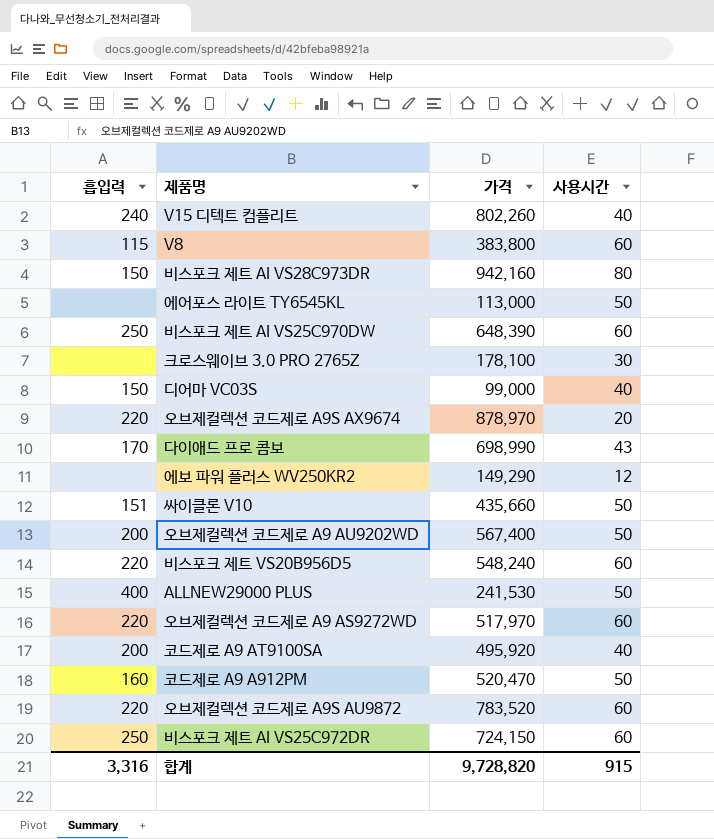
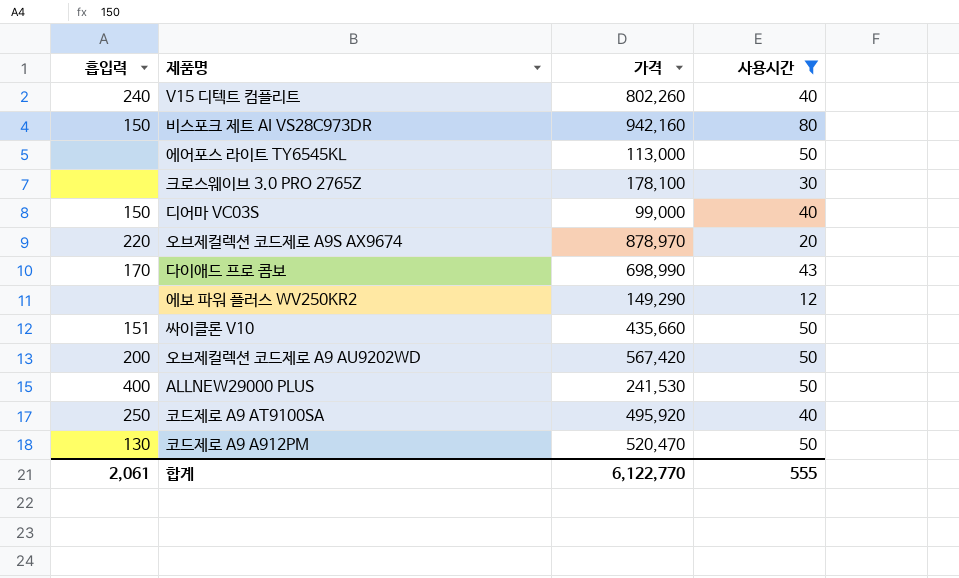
filter: none -> 사용시간 != 60
오브제컬렉션 코드제로 A9 AU9202WD | 가격: 567,400 -> 567,420
코드제로 A9 AT9100SA | 흡입력: 200 -> 250
코드제로 A9 A912PM | 흡입력: 160 -> 130
합계 | 흡입력: 3,316 -> 2,061
합계 | 가격: 9,728,820 -> 6,122,770
합계 | 사용시간: 915 -> 555

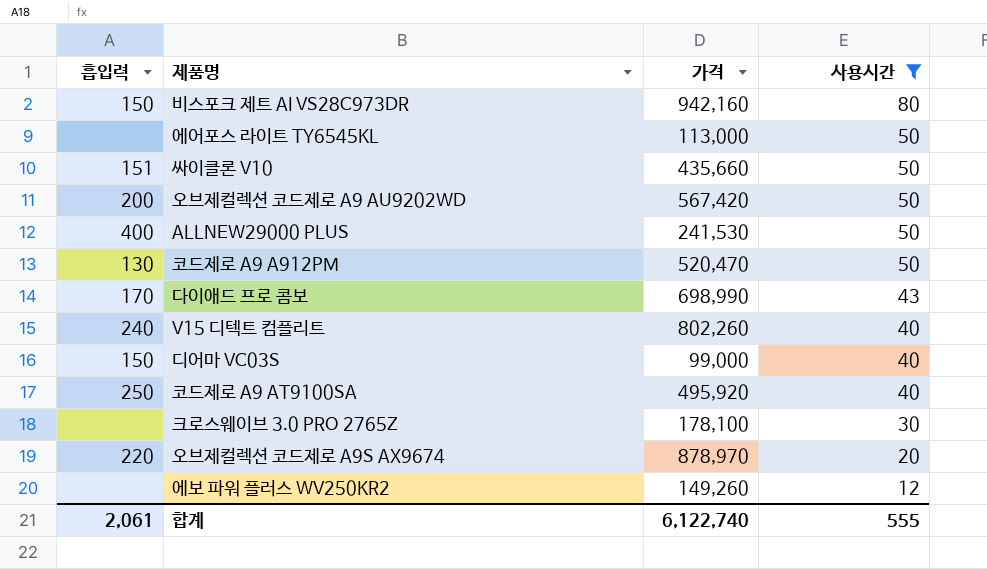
row order: none -> 사용시간 descending
에보 파워 플러스 WV250KR2 | 가격: 149,290 -> 149,260
합계 | 가격: 6,122,770 -> 6,122,740

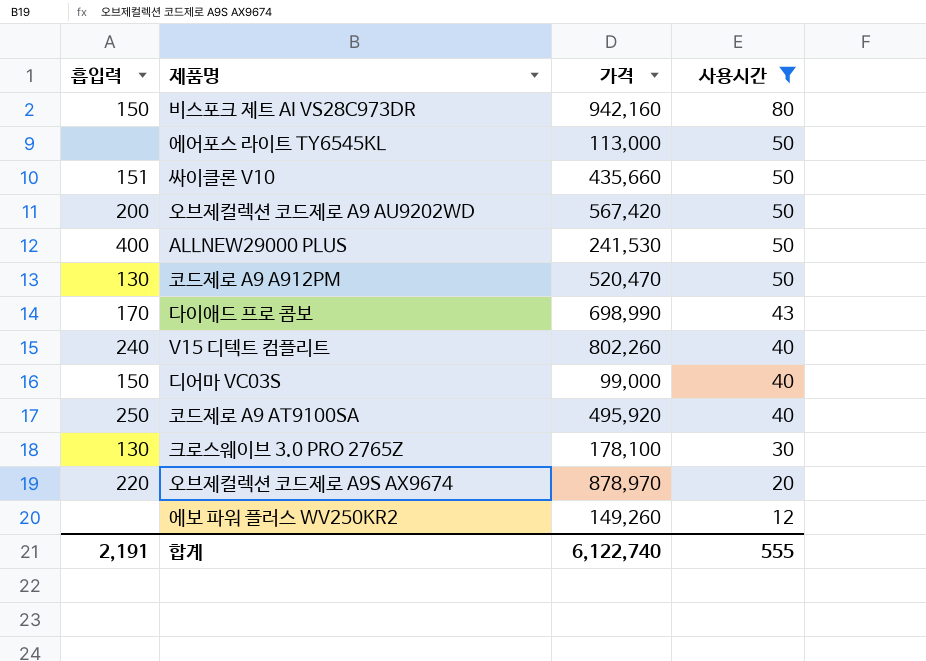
크로스웨이브 3.0 PRO 2765Z | 흡입력: none -> 130
합계 | 흡입력: 2,061 -> 2,191

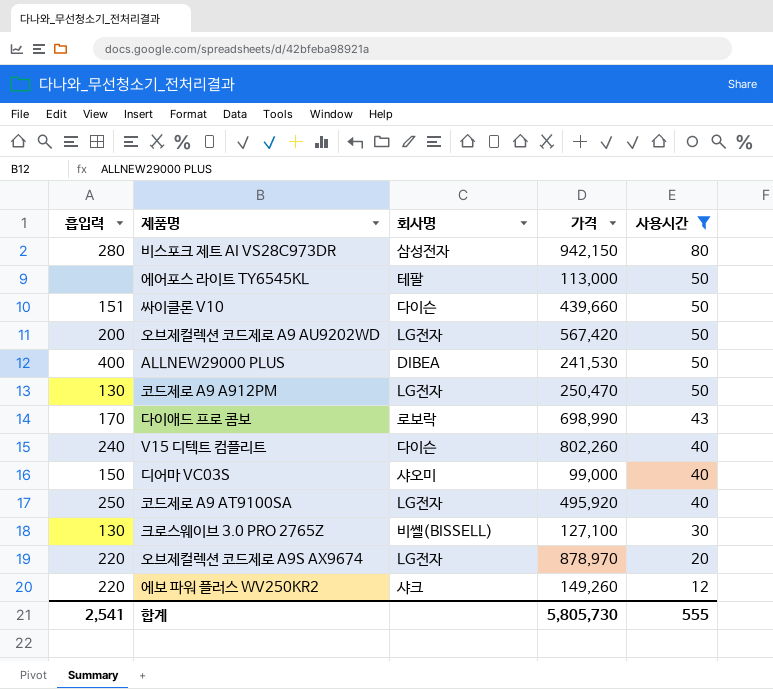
column 회사명 | position: none -> 3
비스포크 제트 AI VS28C973DR | 흡입력: 150 -> 280
비스포크 제트 AI VS28C973DR | 가격: 942,160 -> 942,150
싸이클론 V10 | 가격: 435,660 -> 439,660
코드제로 A9 A912PM | 가격: 520,470 -> 250,470
크로스웨이브 3.0 PRO 2765Z | 가격: 178,100 -> 127,100
에보 파워 플러스 WV250KR2 | 흡입력: none -> 220
합계 | 흡입력: 2,191 -> 2,541
합계 | 가격: 6,122,740 -> 5,805,730

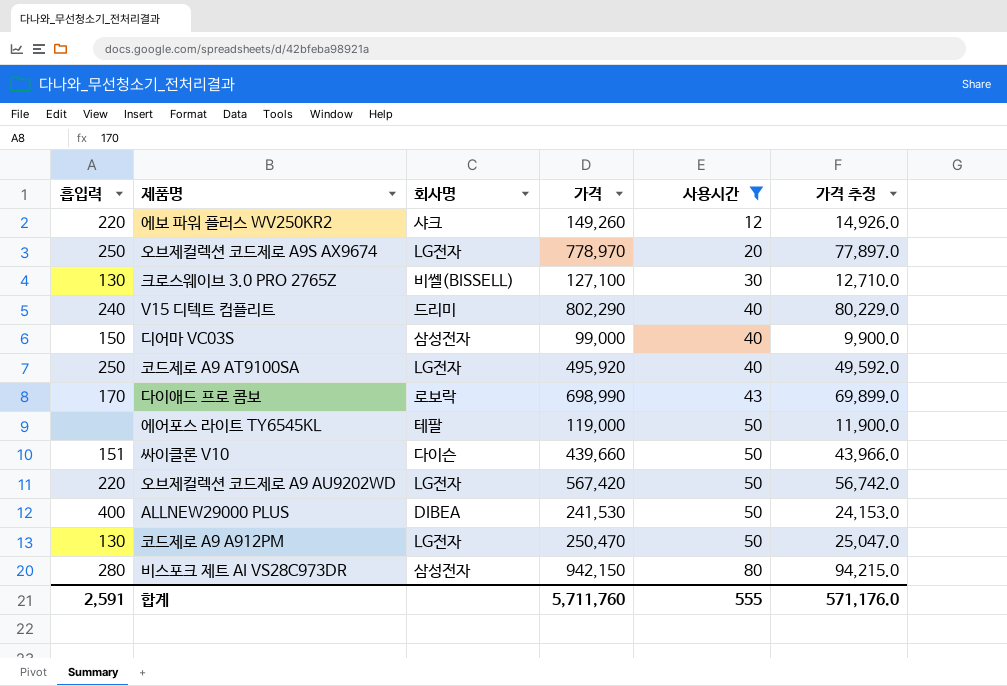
row order: 사용시간 descending -> 사용시간 ascending
column 가격 추정 | formula: none -> [가격] * 0.1
오브제컬렉션 코드제로 A9S AX9674 | 흡입력: 220 -> 250
오브제컬렉션 코드제로 A9S AX9674 | 가격: 878,970 -> 778,970
V15 디텍트 컴플리트 | 회사명: 다이슨 -> 드리미
V15 디텍트 컴플리트 | 가격: 802,260 -> 802,290
디어마 VC03S | 회사명: 샤오미 -> 삼성전자
에어포스 라이트 TY6545KL | 가격: 113,000 -> 119,000
오브제컬렉션 코드제로 A9 AU9202WD | 흡입력: 200 -> 220
합계 | 흡입력: 2,541 -> 2,591
합계 | 가격: 5,805,730 -> 5,711,760

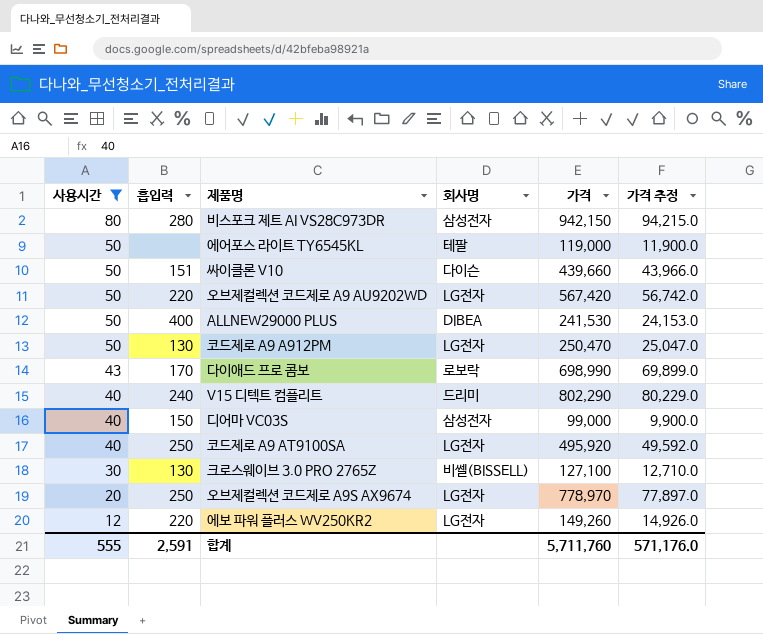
row order: 사용시간 ascending -> 사용시간 descending
column 사용시간 | position: 5 -> 1
에보 파워 플러스 WV250KR2 | 회사명: 샤크 -> LG전자

